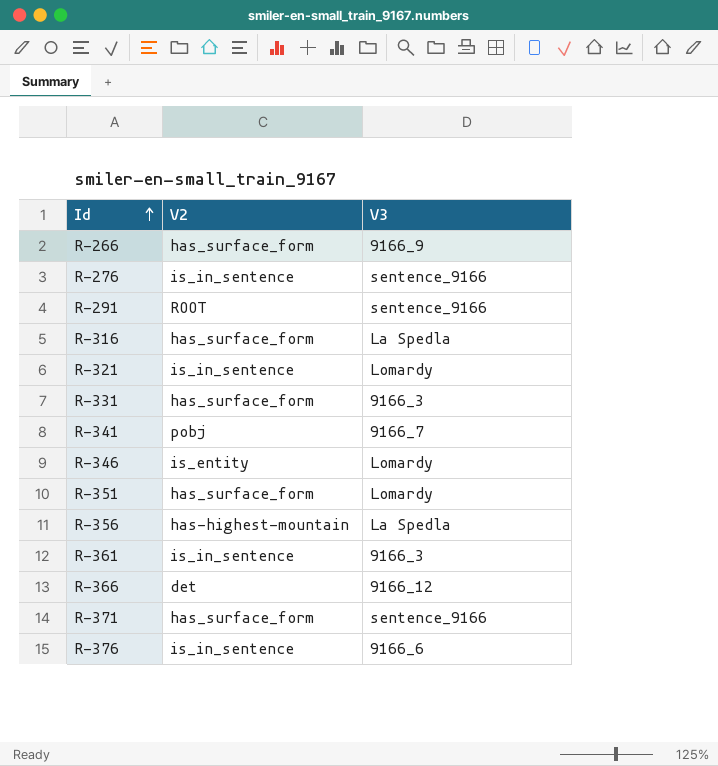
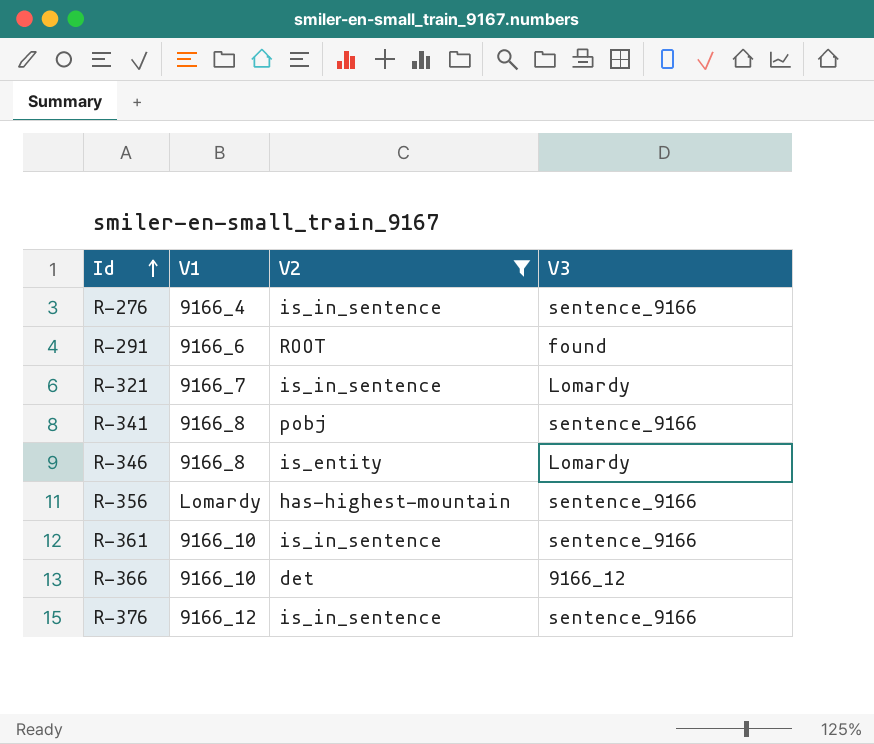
filter: none -> V2 != has_surface_form
column V1 | position: none -> 2
R-291 | V3: sentence_9166 -> found
R-341 | V3: 9166_7 -> sentence_9166
R-356 | V3: La Spedla -> sentence_9166
R-361 | V3: 9166_3 -> sentence_9166
R-376 | V3: 9166_6 -> sentence_9166

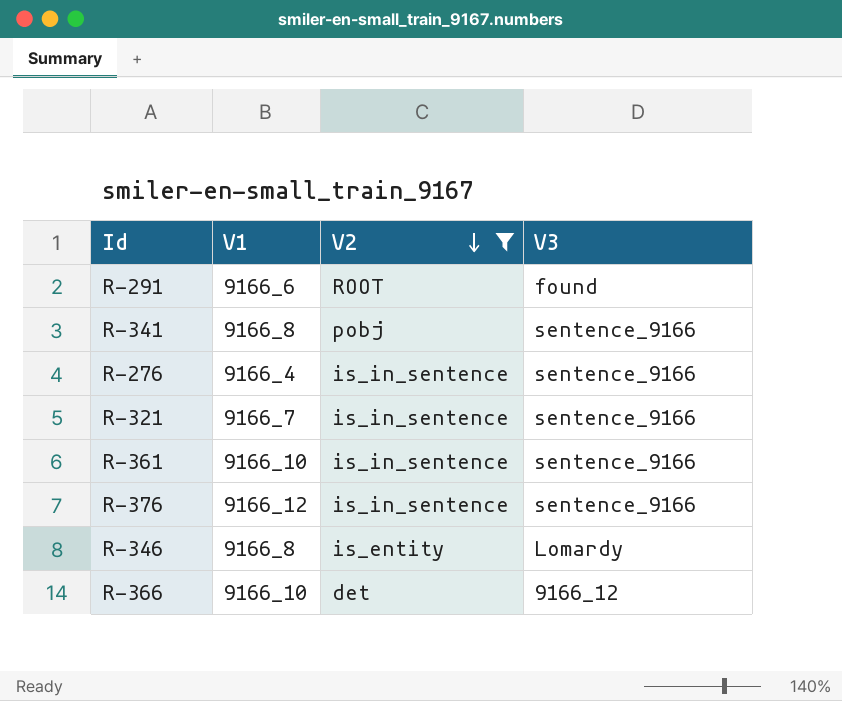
row order: Id ascending -> V2 descending
row R-356: Lomardy | has-highest-mountain | sentence_9166 -> none
R-321 | V3: Lomardy -> sentence_9166

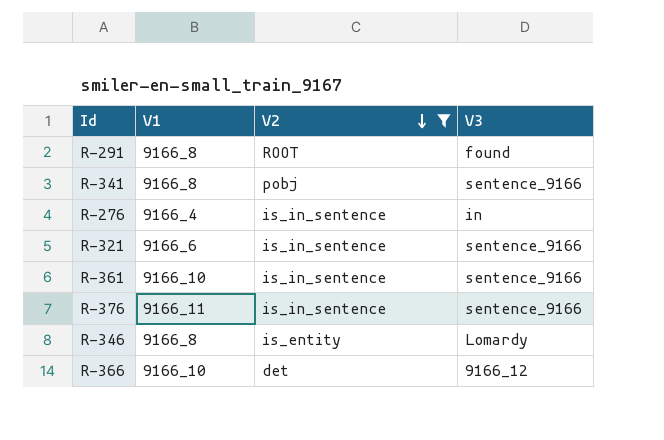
R-291 | V1: 9166_6 -> 9166_8
R-276 | V3: sentence_9166 -> in
R-321 | V1: 9166_7 -> 9166_6
R-376 | V1: 9166_12 -> 9166_11

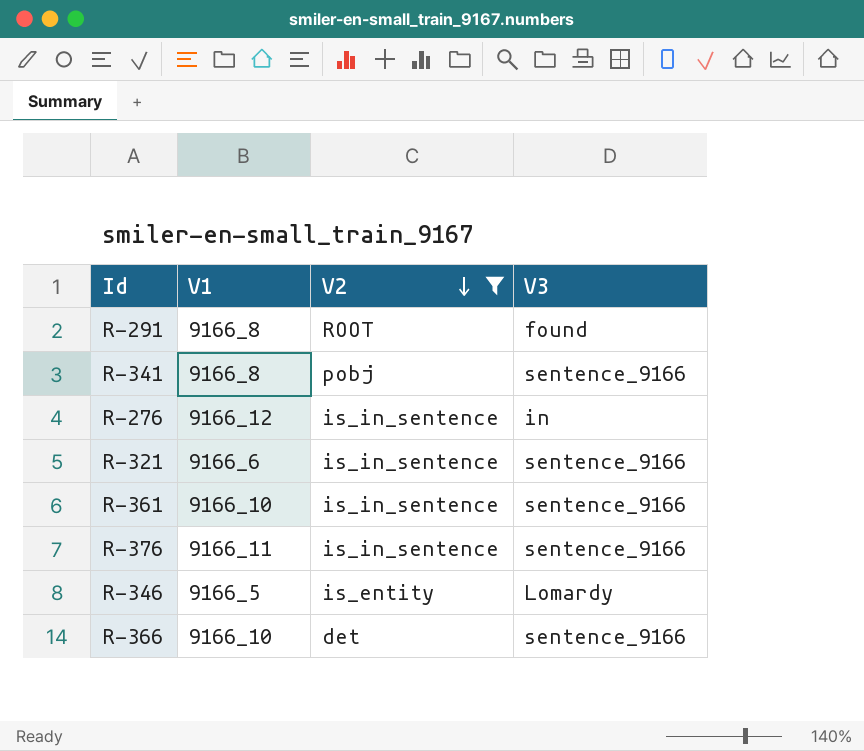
R-276 | V1: 9166_4 -> 9166_12
R-346 | V1: 9166_8 -> 9166_5
R-366 | V3: 9166_12 -> sentence_9166

